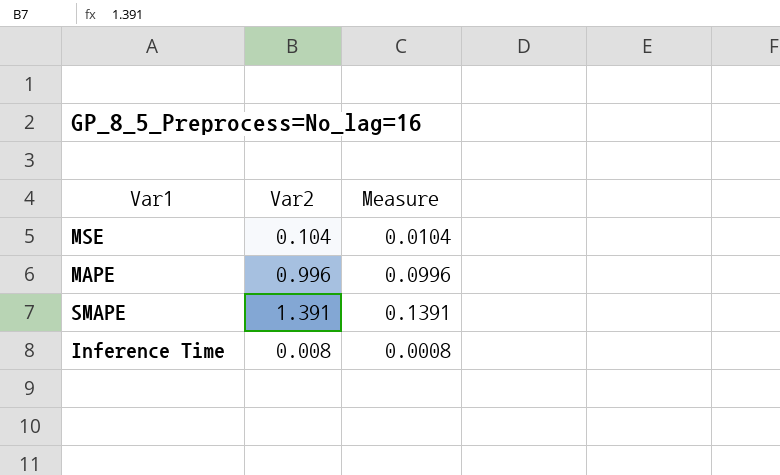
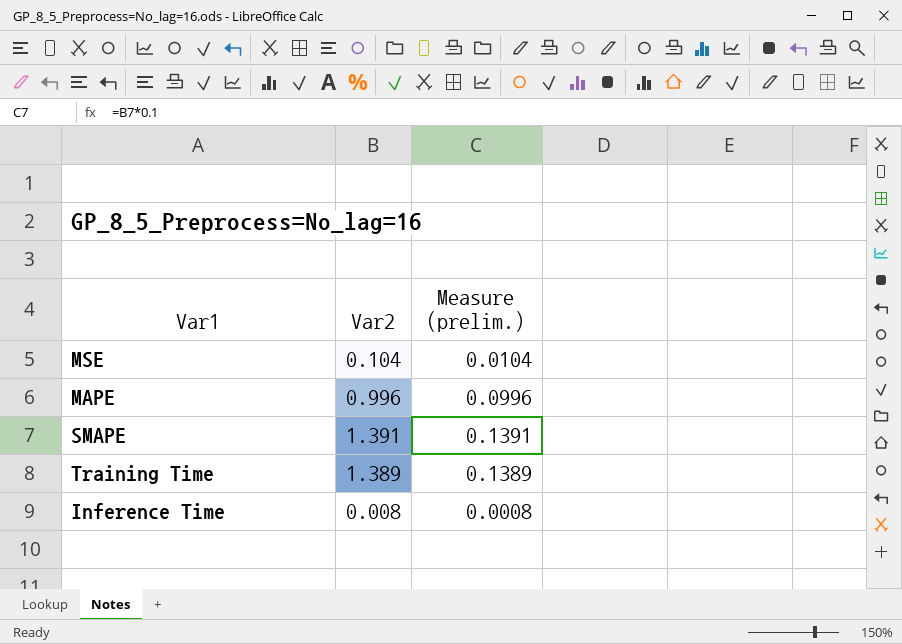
column name: Measure -> Measure (prelim.)
row Training Time: none -> 1.389 | 0.1389

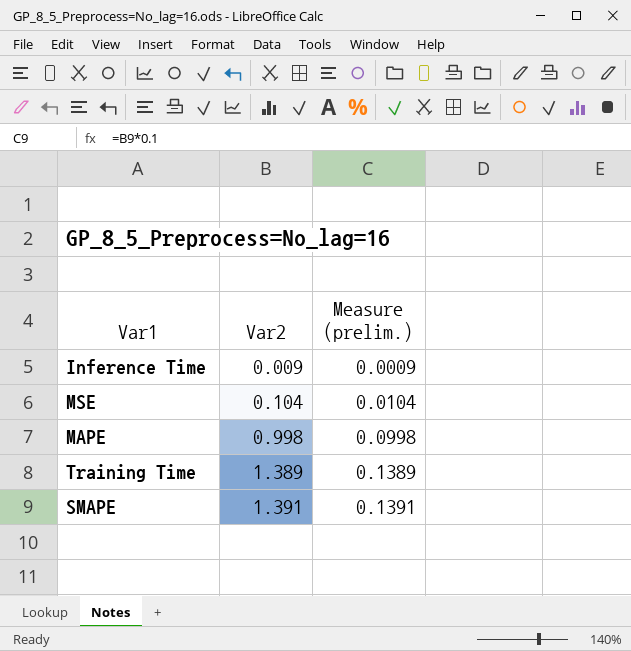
row order: none -> Var2 ascending
Inference Time | Var2: 0.008 -> 0.009
Inference Time | Measure (prelim.): 0.0008 -> 0.0009
MAPE | Var2: 0.996 -> 0.998
MAPE | Measure (prelim.): 0.0996 -> 0.0998

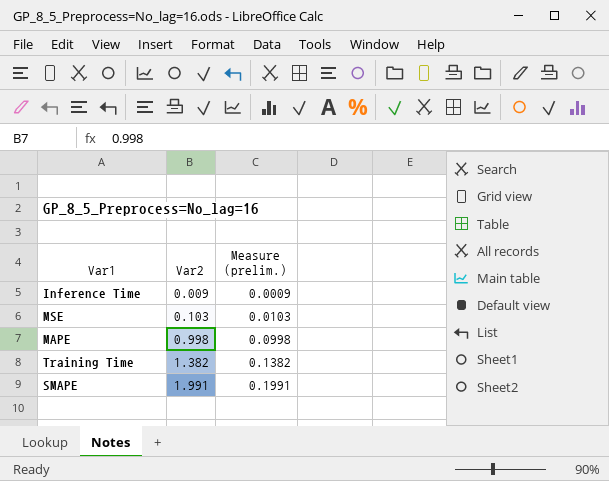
MSE | Var2: 0.104 -> 0.103
MSE | Measure (prelim.): 0.0104 -> 0.0103
Training Time | Var2: 1.389 -> 1.382
Training Time | Measure (prelim.): 0.1389 -> 0.1382
SMAPE | Var2: 1.391 -> 1.991
SMAPE | Measure (prelim.): 0.1391 -> 0.1991

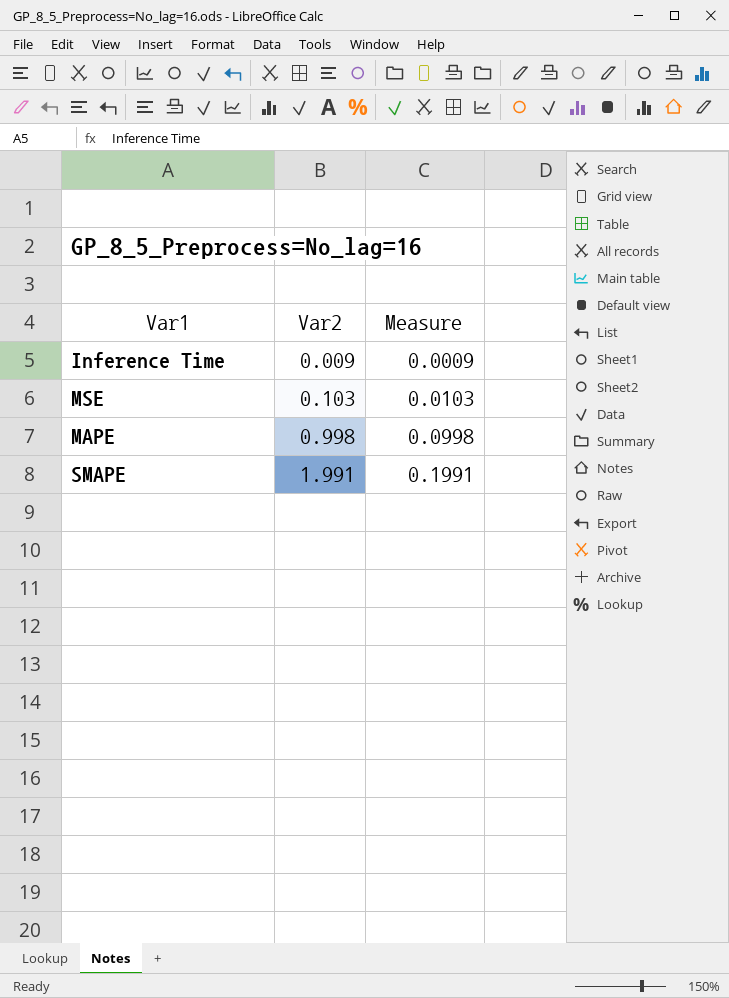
column name: Measure (prelim.) -> Measure
row Training Time: 1.382 | 0.1382 -> none

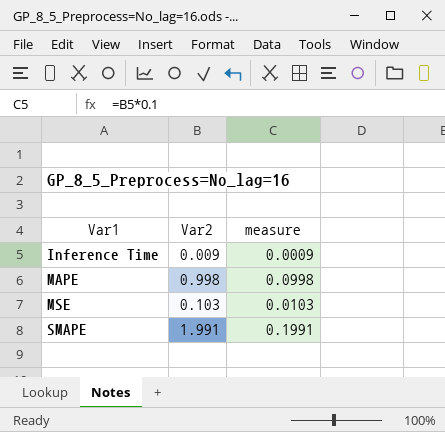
row order: Var2 ascending -> Var1 ascending
column name: Measure -> measure

